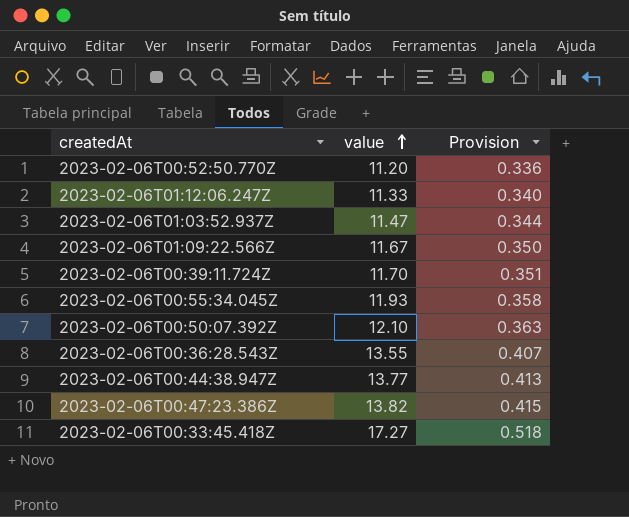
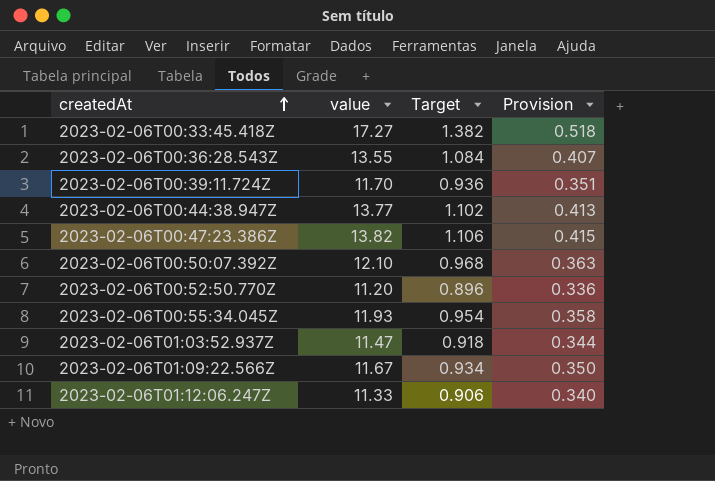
row order: value ascending -> createdAt ascending
column Target | formula: none -> [value] * 0.08

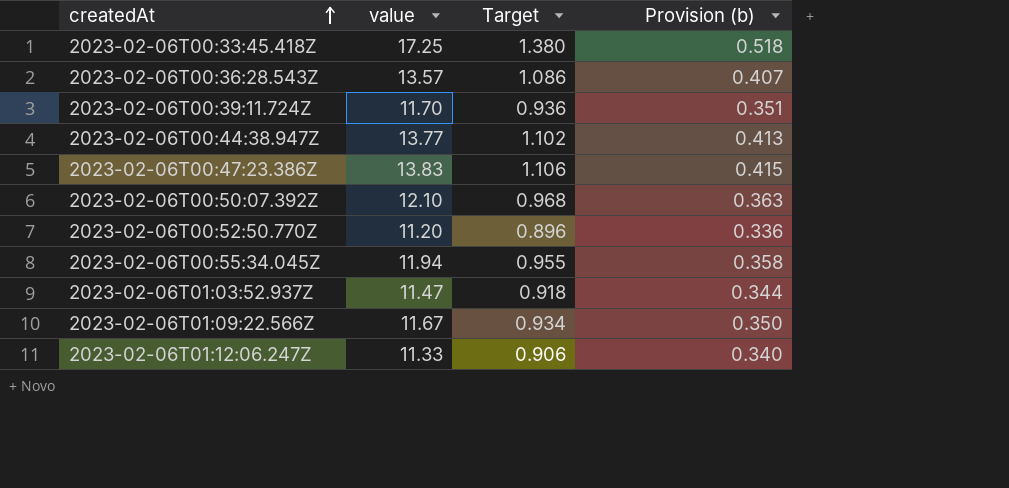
column name: Provision -> Provision (b)
2023-02-06T00:33:45.418Z | value: 17.27 -> 17.25
2023-02-06T00:33:45.418Z | Target: 1.382 -> 1.380
2023-02-06T00:36:28.543Z | value: 13.55 -> 13.57
2023-02-06T00:36:28.543Z | Target: 1.084 -> 1.086
2023-02-06T00:47:23.386Z | value: 13.82 -> 13.83
2023-02-06T00:55:34.045Z | value: 11.93 -> 11.94
2023-02-06T00:55:34.045Z | Target: 0.954 -> 0.955

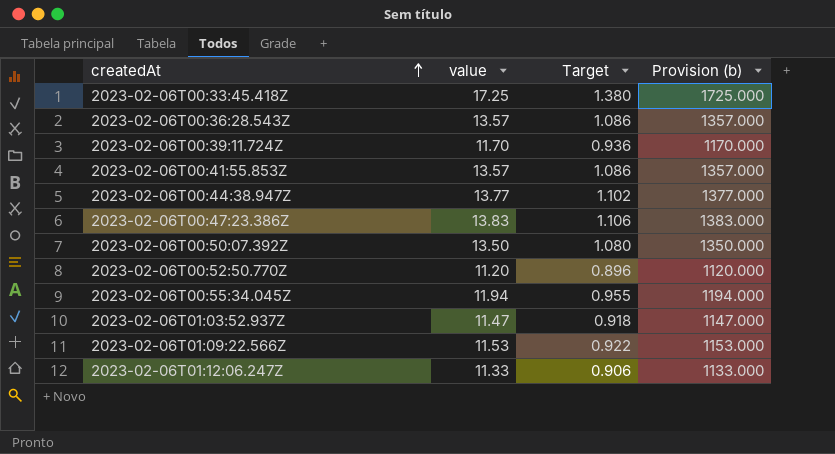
column Provision (b) | formula: [value] * 0.03 -> [value] * 100
row 2023-02-06T00:41:55.853Z: none -> 13.57 | 1.086 | 1357.000
2023-02-06T00:50:07.392Z | value: 12.10 -> 13.50
2023-02-06T00:50:07.392Z | Target: 0.968 -> 1.080
2023-02-06T01:09:22.566Z | value: 11.67 -> 11.53
2023-02-06T01:09:22.566Z | Target: 0.934 -> 0.922

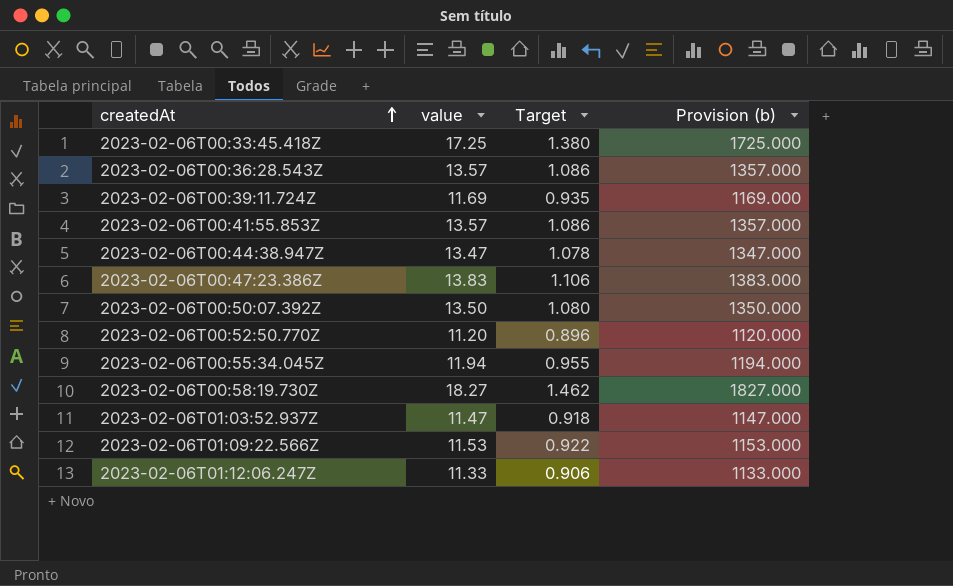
2023-02-06T00:39:11.724Z | value: 11.70 -> 11.69
2023-02-06T00:39:11.724Z | Target: 0.936 -> 0.935
2023-02-06T00:39:11.724Z | Provision (b): 1170.000 -> 1169.000
2023-02-06T00:44:38.947Z | value: 13.77 -> 13.47
2023-02-06T00:44:38.947Z | Target: 1.102 -> 1.078
2023-02-06T00:44:38.947Z | Provision (b): 1377.000 -> 1347.000
row 2023-02-06T00:58:19.730Z: none -> 18.27 | 1.462 | 1827.000

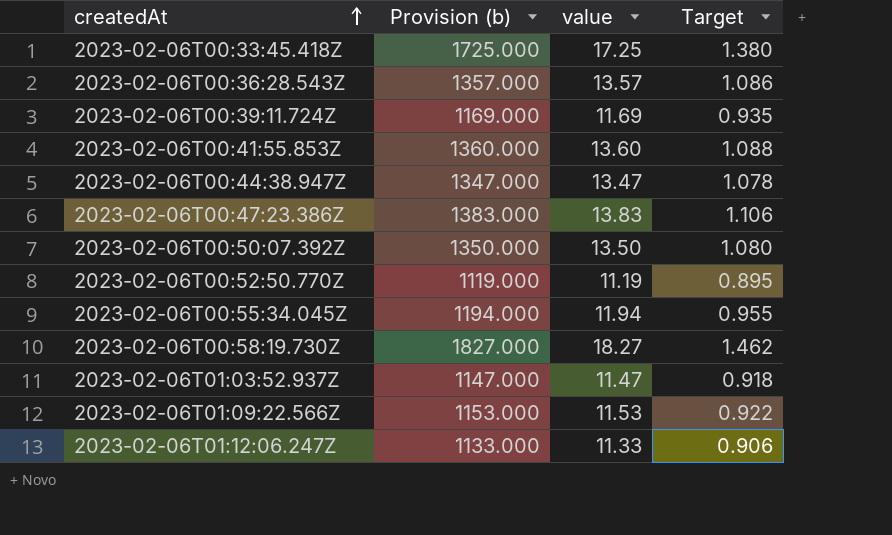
column Provision (b) | position: 4 -> 2
2023-02-06T00:41:55.853Z | Provision (b): 1357.000 -> 1360.000
2023-02-06T00:41:55.853Z | value: 13.57 -> 13.60
2023-02-06T00:41:55.853Z | Target: 1.086 -> 1.088
2023-02-06T00:52:50.770Z | Provision (b): 1120.000 -> 1119.000
2023-02-06T00:52:50.770Z | value: 11.20 -> 11.19
2023-02-06T00:52:50.770Z | Target: 0.896 -> 0.895

